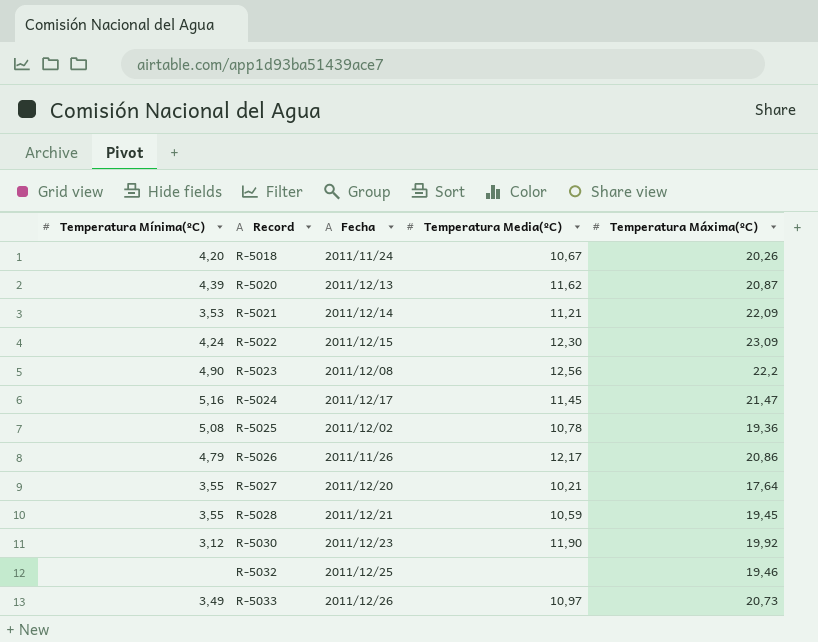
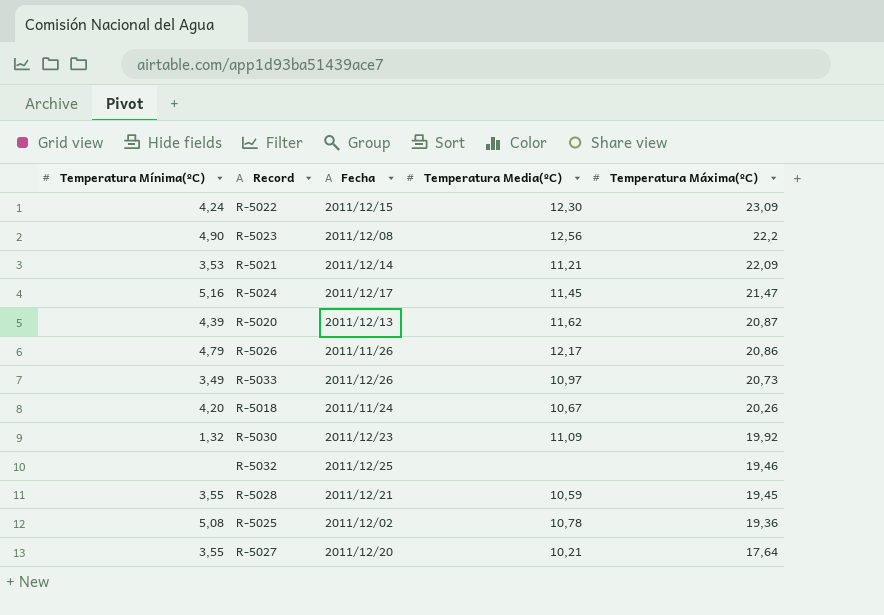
row order: Record ascending -> Temperatura Máxima(ºC) descending
R-5030 | Temperatura Mínima(ºC): 3,12 -> 1,32
R-5030 | Temperatura Media(ºC): 11,90 -> 11,09

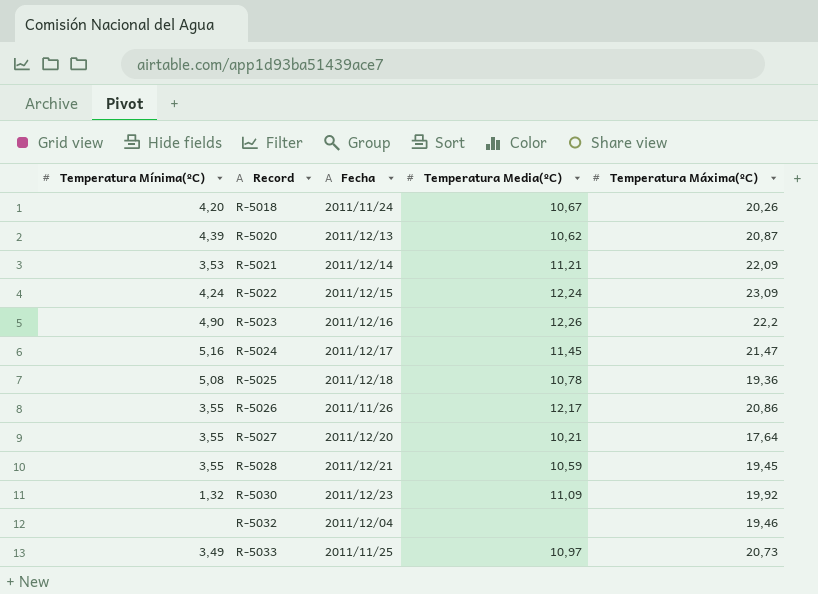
row order: Temperatura Máxima(ºC) descending -> Record ascending
R-5020 | Temperatura Media(ºC): 11,62 -> 10,62
R-5022 | Temperatura Media(ºC): 12,30 -> 12,24
R-5023 | Fecha: 2011/12/08 -> 2011/12/16
R-5023 | Temperatura Media(ºC): 12,56 -> 12,26
R-5025 | Fecha: 2011/12/02 -> 2011/12/18
R-5026 | Temperatura Mínima(ºC): 4,79 -> 3,55
R-5032 | Fecha: 2011/12/25 -> 2011/12/04
R-5033 | Fecha: 2011/12/26 -> 2011/11/25

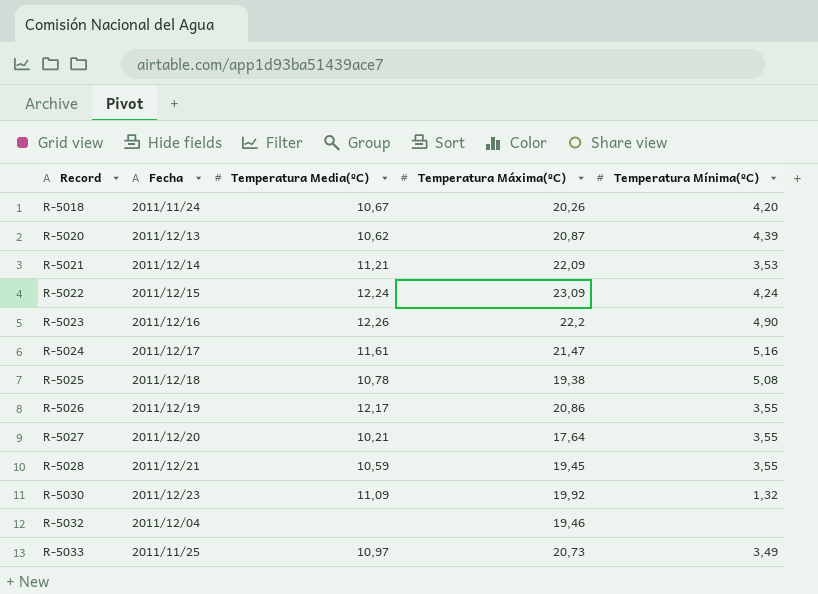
column Temperatura Mínima(ºC) | position: 1 -> 5
R-5024 | Temperatura Media(ºC): 11,45 -> 11,61
R-5025 | Temperatura Máxima(ºC): 19,36 -> 19,38
R-5026 | Fecha: 2011/11/26 -> 2011/12/19

